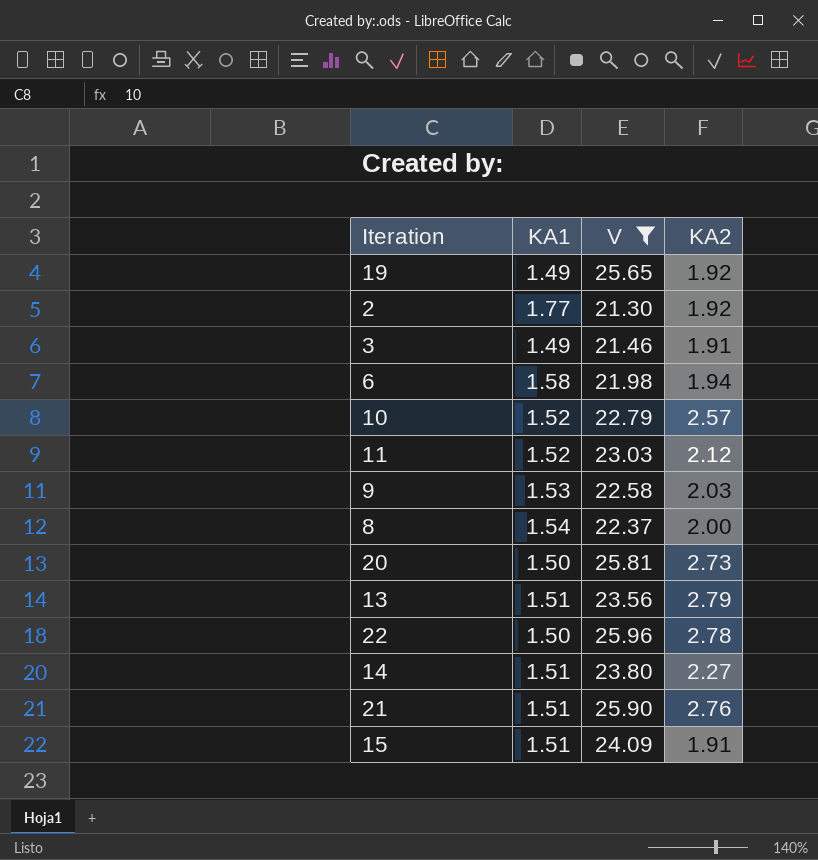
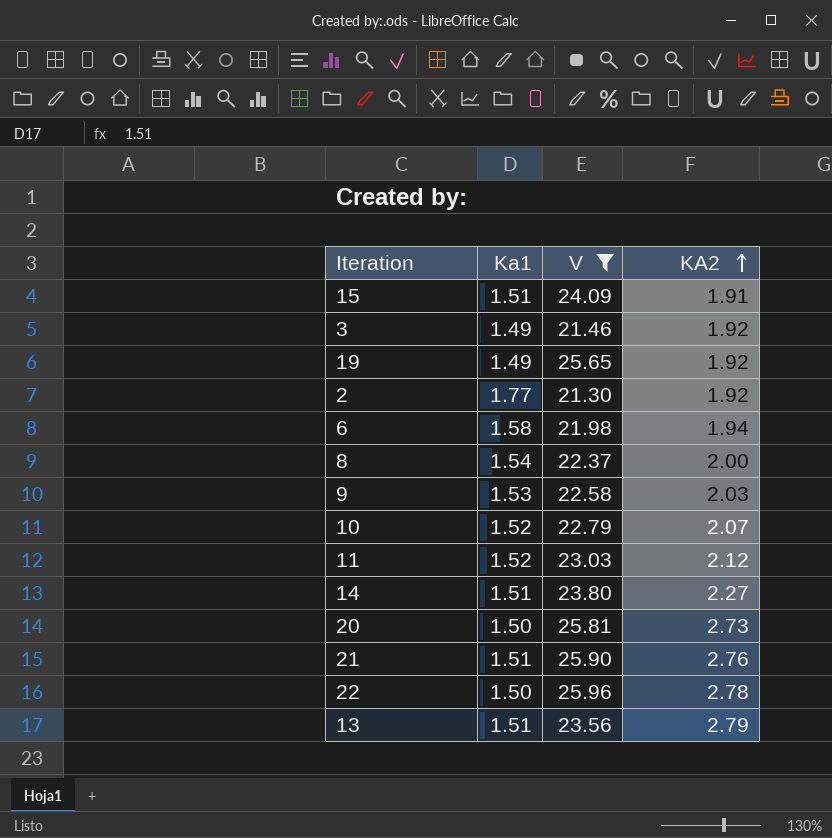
row order: none -> KA2 ascending
column name: KA1 -> Ka1
3 | KA2: 1.91 -> 1.92
10 | KA2: 2.57 -> 2.07

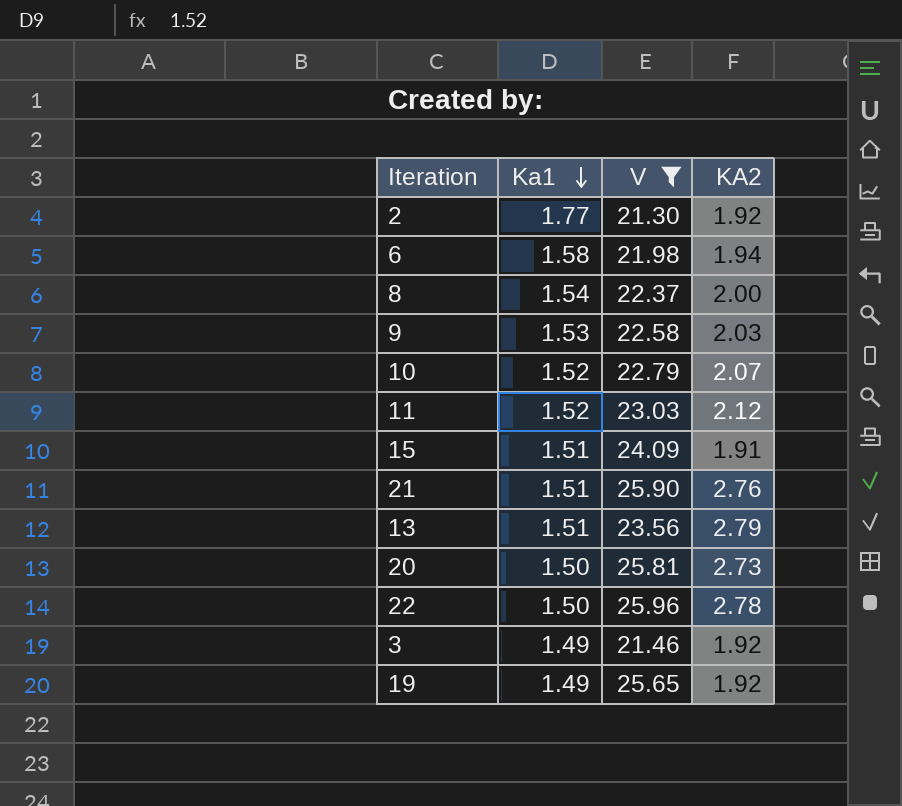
row order: KA2 ascending -> Ka1 descending
row 14: 1.51 | 23.80 | 2.27 -> none

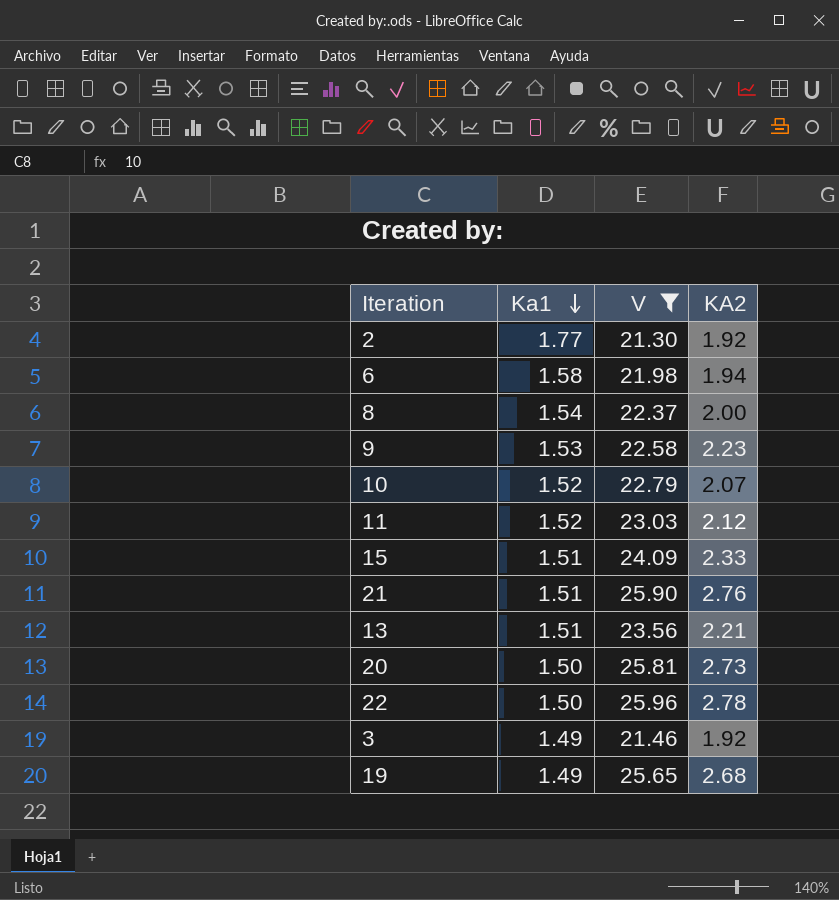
9 | KA2: 2.03 -> 2.23
15 | KA2: 1.91 -> 2.33
13 | KA2: 2.79 -> 2.21
19 | KA2: 1.92 -> 2.68

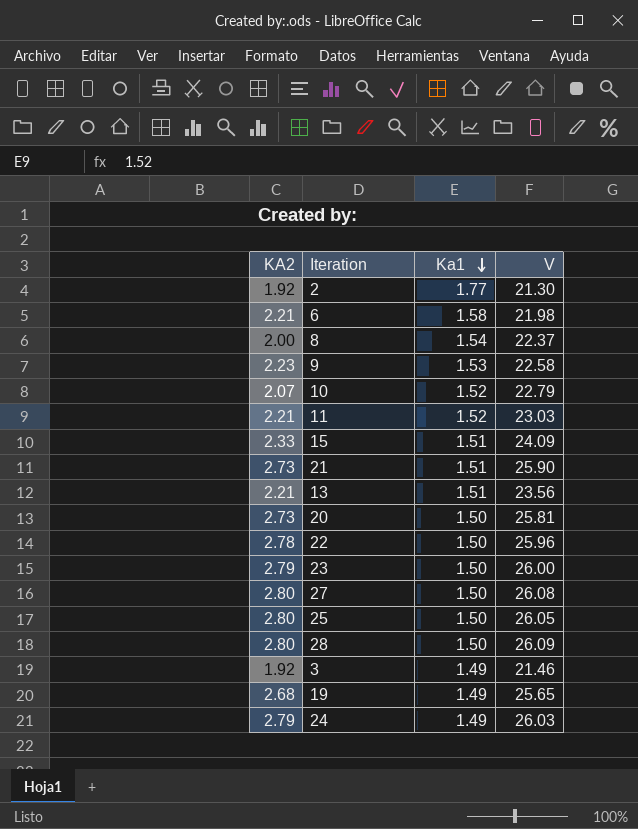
filter: V <= 25.96 -> none
column KA2 | position: 4 -> 1
6 | KA2: 1.94 -> 2.21
11 | KA2: 2.12 -> 2.21
21 | KA2: 2.76 -> 2.73

